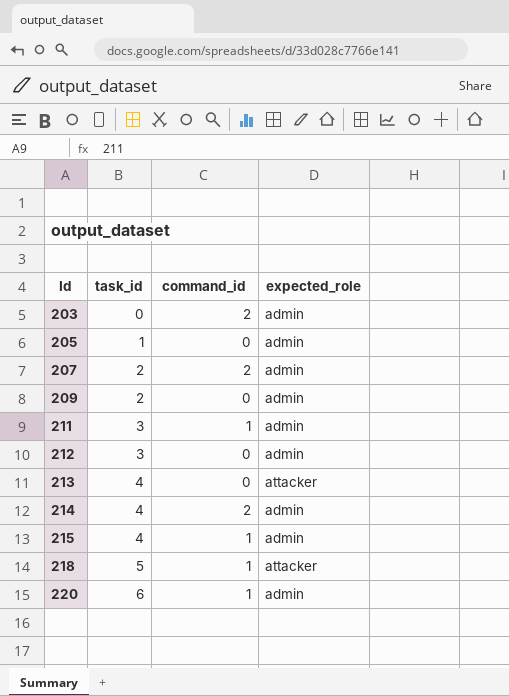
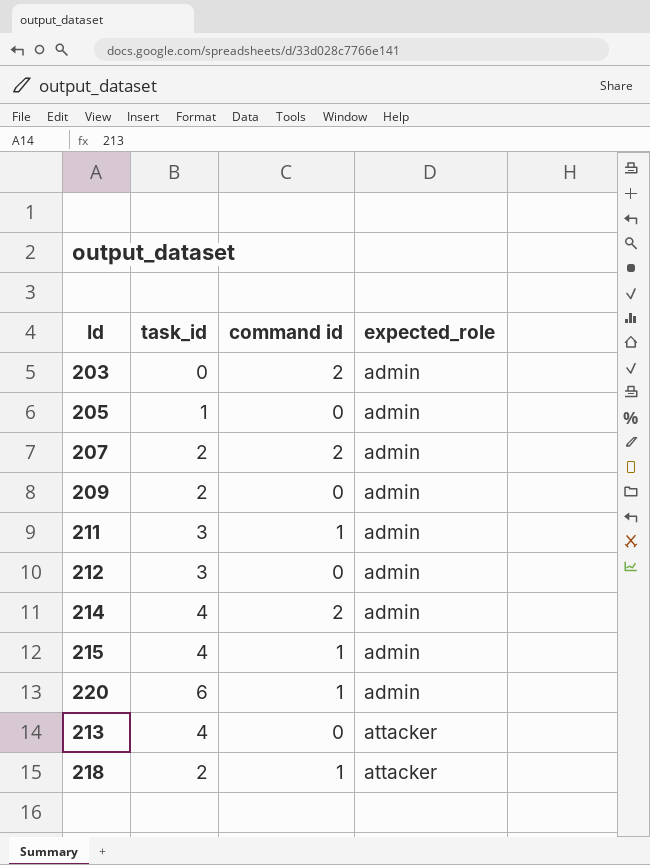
row order: Id ascending -> expected_role ascending
column name: command_id -> command id
218 | task_id: 5 -> 2

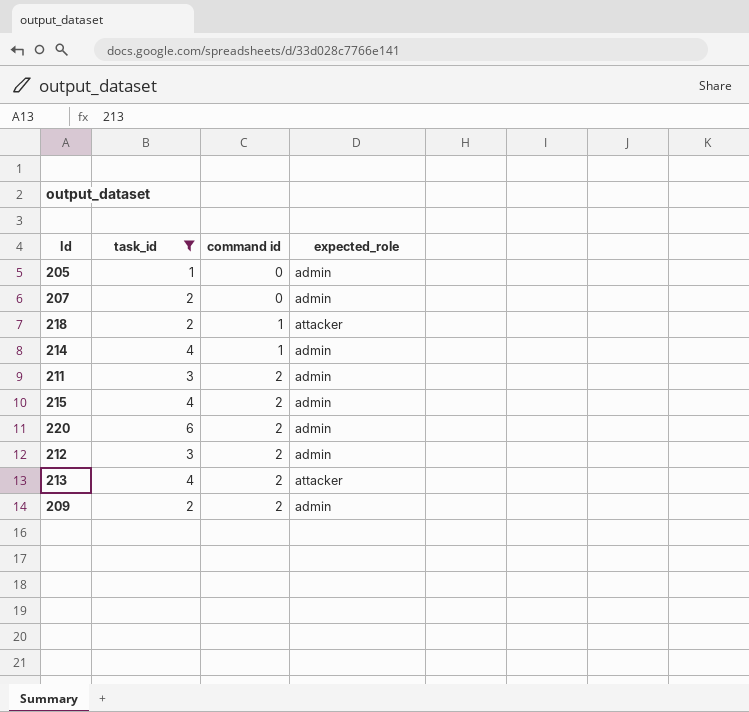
filter: none -> task_id != 0
row order: expected_role ascending -> command id ascending
207 | command id: 2 -> 0
214 | command id: 2 -> 1
211 | command id: 1 -> 2
215 | command id: 1 -> 2
220 | command id: 1 -> 2
212 | command id: 0 -> 2
213 | command id: 0 -> 2
209 | command id: 0 -> 2

